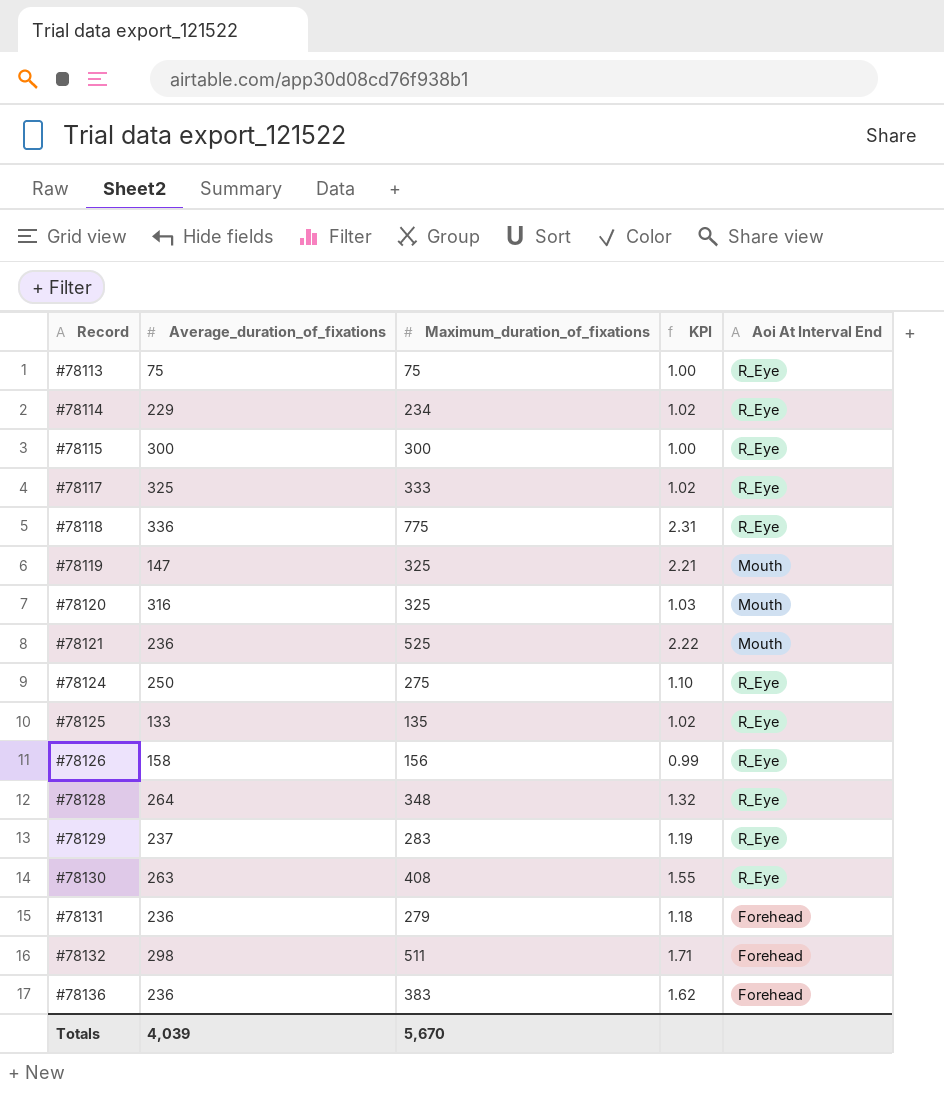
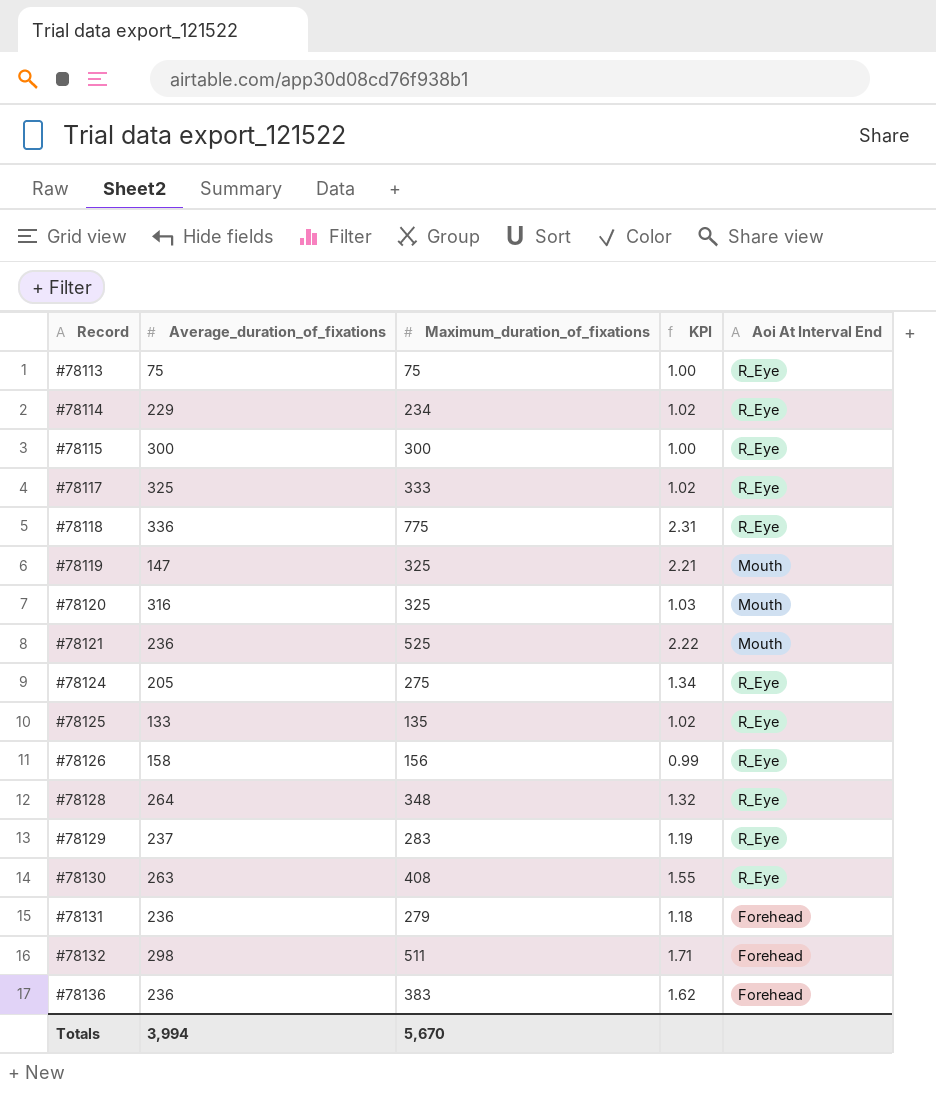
#78124 | Average_duration_of_fixations: 250 -> 205
#78124 | KPI: 1.10 -> 1.34
Totals | Average_duration_of_fixations: 4,039 -> 3,994

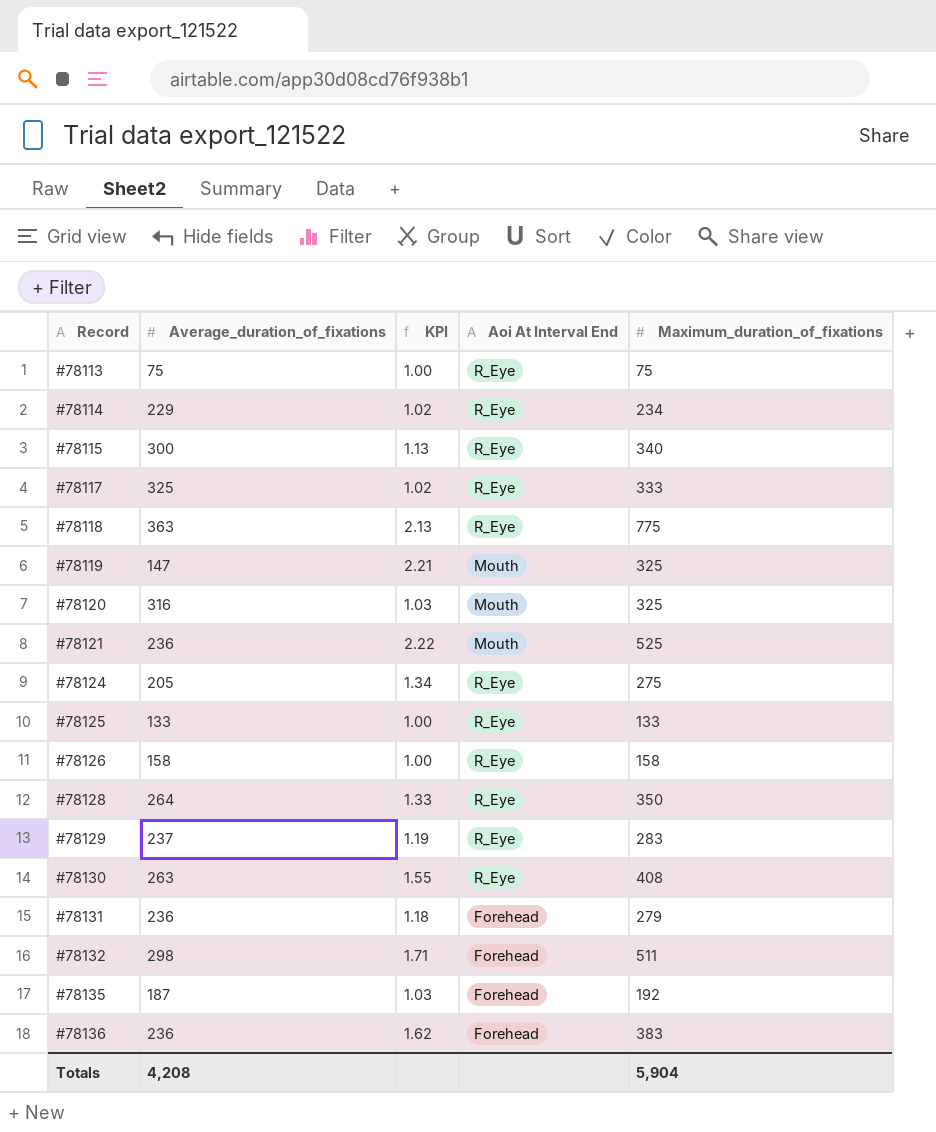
column Maximum_duration_of_fixations | position: 3 -> 5
#78115 | KPI: 1.00 -> 1.13
#78115 | Maximum_duration_of_fixations: 300 -> 340
#78118 | Average_duration_of_fixations: 336 -> 363
#78118 | KPI: 2.31 -> 2.13
#78125 | KPI: 1.02 -> 1.00
#78125 | Maximum_duration_of_fixations: 135 -> 133
#78126 | KPI: 0.99 -> 1.00
#78126 | Maximum_duration_of_fixations: 156 -> 158
#78128 | KPI: 1.32 -> 1.33
#78128 | Maximum_duration_of_fixations: 348 -> 350
row #78135: none -> 187 | 1.03 | Forehead | 192
Totals | Average_duration_of_fixations: 3,994 -> 4,208
Totals | Maximum_duration_of_fixations: 5,670 -> 5,904

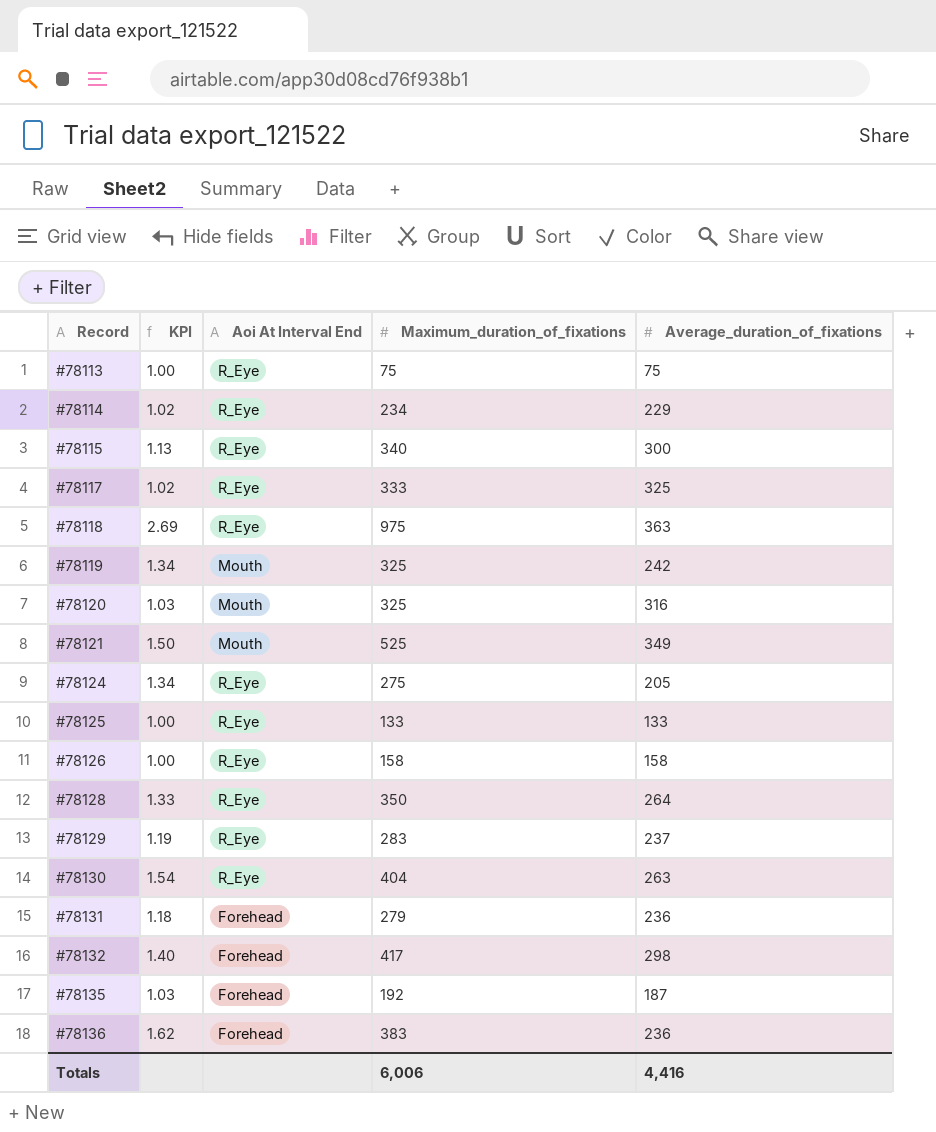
column Average_duration_of_fixations | position: 2 -> 5
#78118 | KPI: 2.13 -> 2.69
#78118 | Maximum_duration_of_fixations: 775 -> 975
#78119 | KPI: 2.21 -> 1.34
#78119 | Average_duration_of_fixations: 147 -> 242
#78121 | KPI: 2.22 -> 1.50
#78121 | Average_duration_of_fixations: 236 -> 349
#78130 | KPI: 1.55 -> 1.54
#78130 | Maximum_duration_of_fixations: 408 -> 404
#78132 | KPI: 1.71 -> 1.40
#78132 | Maximum_duration_of_fixations: 511 -> 417
Totals | Maximum_duration_of_fixations: 5,904 -> 6,006
Totals | Average_duration_of_fixations: 4,208 -> 4,416

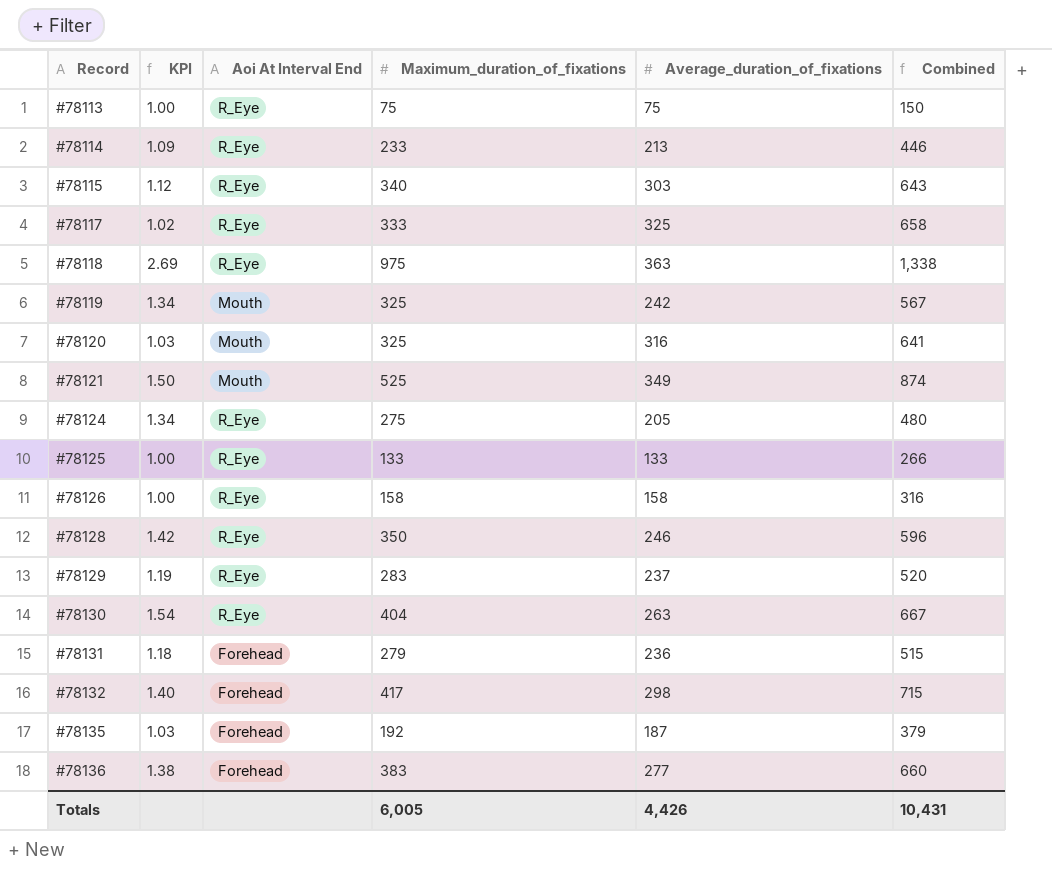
column Combined | formula: none -> [Maximum_duration_of_fixations] + [Average_duration_of_fixations]
#78114 | KPI: 1.02 -> 1.09
#78114 | Maximum_duration_of_fixations: 234 -> 233
#78114 | Average_duration_of_fixations: 229 -> 213
#78115 | KPI: 1.13 -> 1.12
#78115 | Average_duration_of_fixations: 300 -> 303
#78128 | KPI: 1.33 -> 1.42
#78128 | Average_duration_of_fixations: 264 -> 246
#78136 | KPI: 1.62 -> 1.38
#78136 | Average_duration_of_fixations: 236 -> 277
Totals | Maximum_duration_of_fixations: 6,006 -> 6,005
Totals | Average_duration_of_fixations: 4,416 -> 4,426

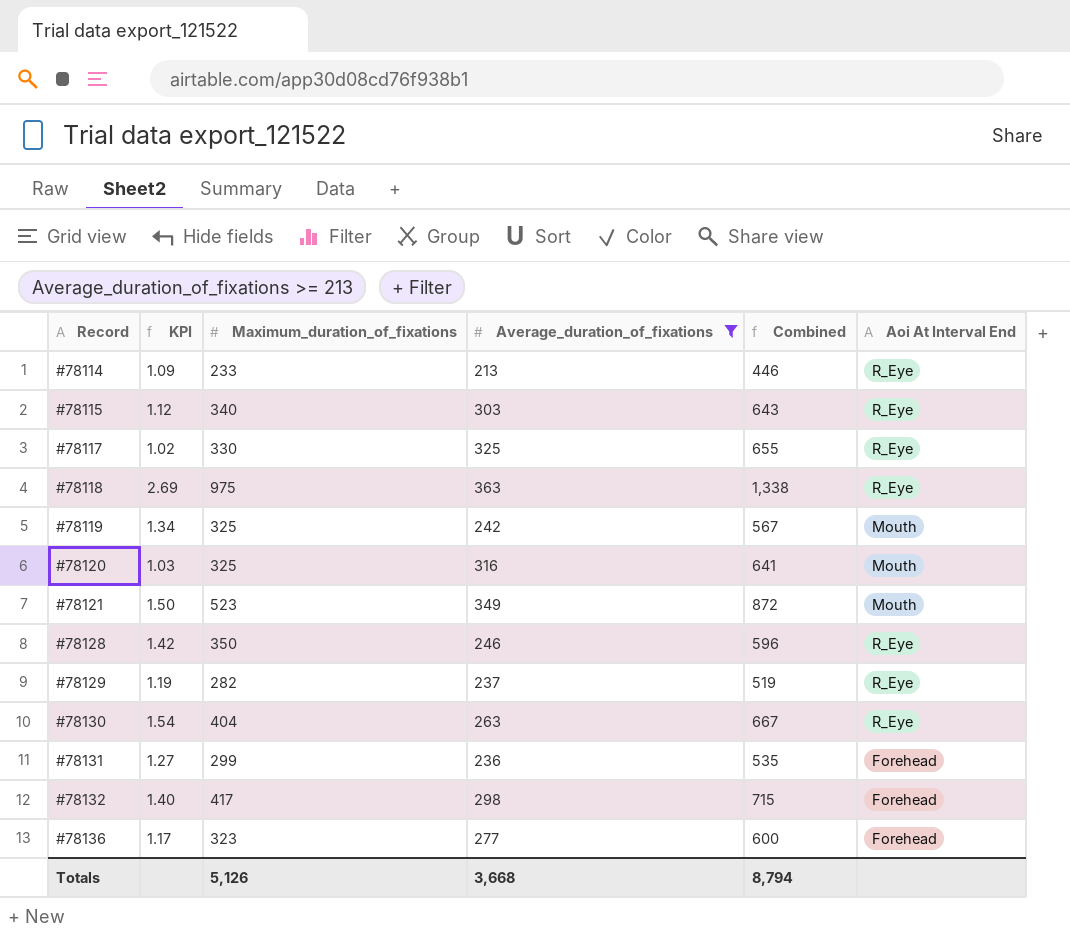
filter: none -> Average_duration_of_fixations >= 213
column Aoi At Interval End | position: 3 -> 6
#78117 | Maximum_duration_of_fixations: 333 -> 330
#78117 | Combined: 658 -> 655
#78121 | Maximum_duration_of_fixations: 525 -> 523
#78121 | Combined: 874 -> 872
#78129 | Maximum_duration_of_fixations: 283 -> 282
#78129 | Combined: 520 -> 519
#78131 | KPI: 1.18 -> 1.27
#78131 | Maximum_duration_of_fixations: 279 -> 299
#78131 | Combined: 515 -> 535
#78136 | KPI: 1.38 -> 1.17
#78136 | Maximum_duration_of_fixations: 383 -> 323
#78136 | Combined: 660 -> 600
Totals | Maximum_duration_of_fixations: 6,005 -> 5,126
Totals | Average_duration_of_fixations: 4,426 -> 3,668
Totals | Combined: 10,431 -> 8,794

